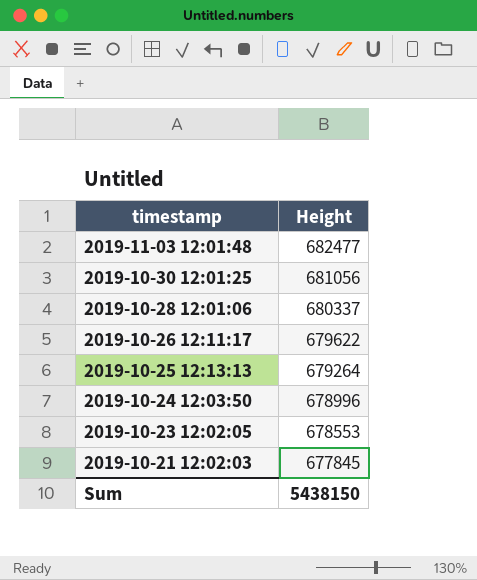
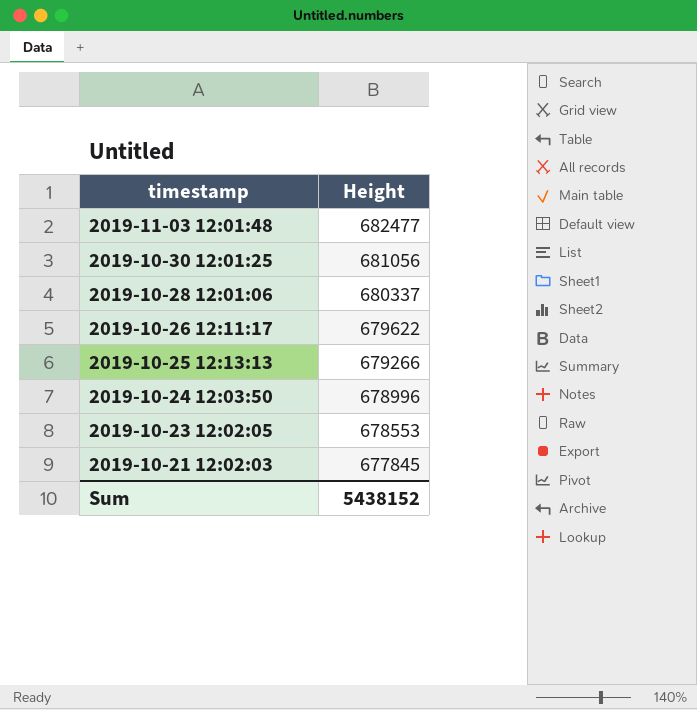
2019-10-25 12:13:13 | Height: 679264 -> 679266
Sum | Height: 5438150 -> 5438152

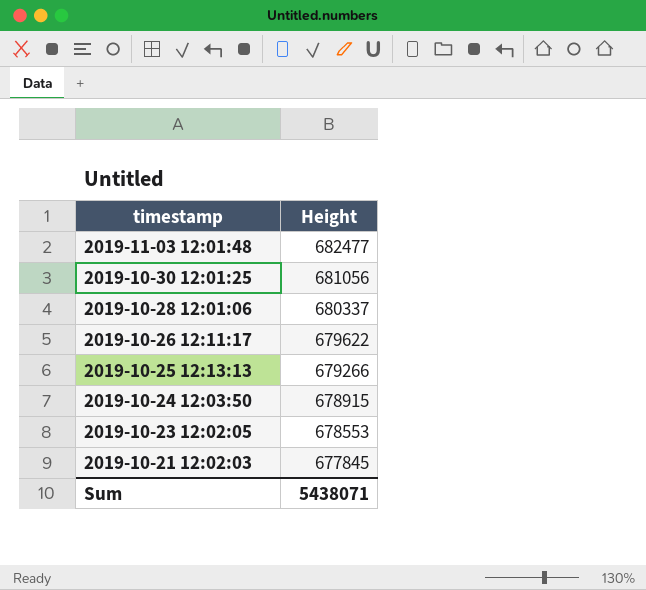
2019-10-24 12:03:50 | Height: 678996 -> 678915
Sum | Height: 5438152 -> 5438071

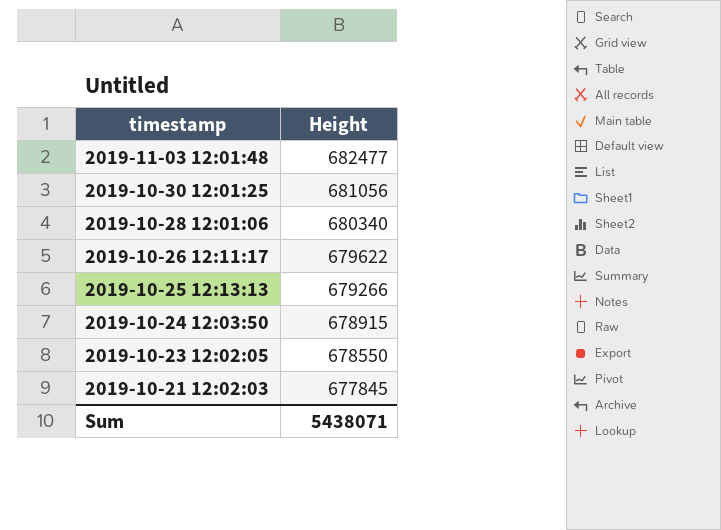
2019-10-28 12:01:06 | Height: 680337 -> 680340
2019-10-23 12:02:05 | Height: 678553 -> 678550

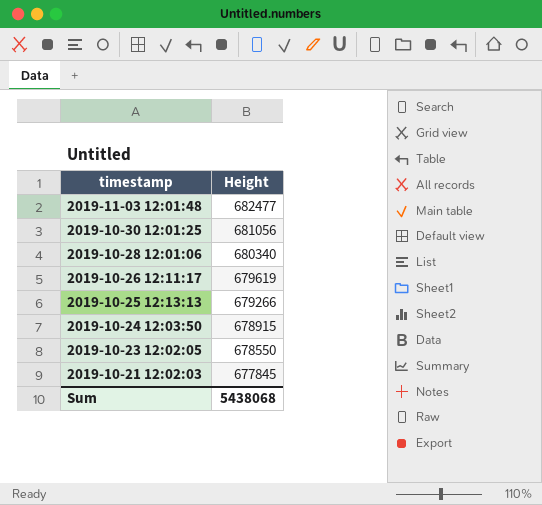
2019-10-26 12:11:17 | Height: 679622 -> 679619
Sum | Height: 5438071 -> 5438068

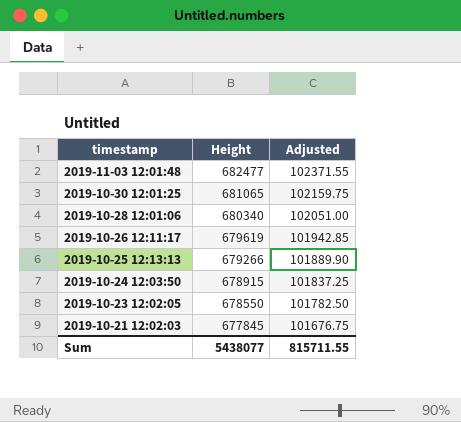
column Adjusted | formula: none -> [Height] * 0.15
2019-10-30 12:01:25 | Height: 681056 -> 681065
Sum | Height: 5438068 -> 5438077

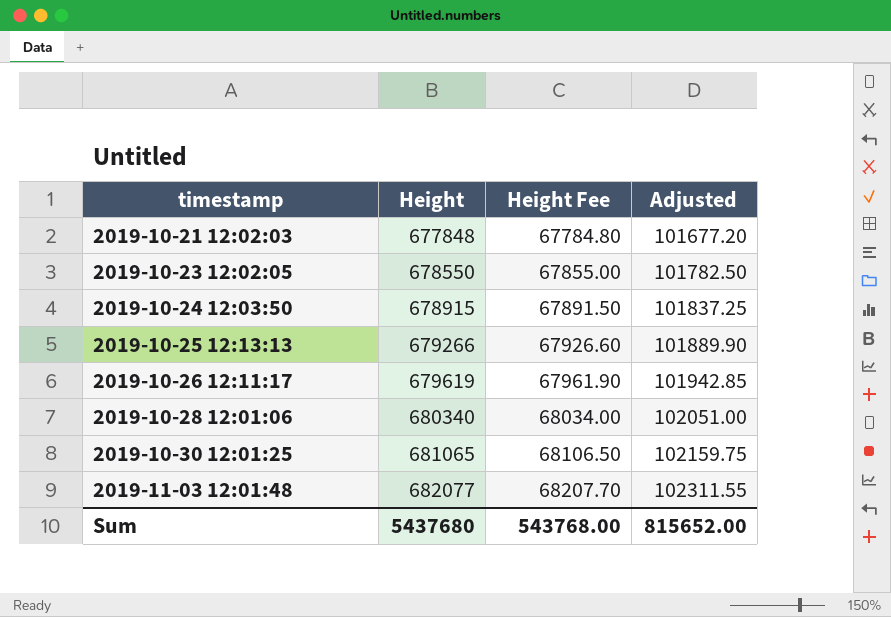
row order: timestamp descending -> timestamp ascending
column Height Fee | formula: none -> [Height] * 0.1
2019-10-21 12:02:03 | Height: 677845 -> 677848
2019-10-21 12:02:03 | Adjusted: 101676.75 -> 101677.20
2019-11-03 12:01:48 | Height: 682477 -> 682077
2019-11-03 12:01:48 | Adjusted: 102371.55 -> 102311.55
Sum | Height: 5438077 -> 5437680
Sum | Adjusted: 815711.55 -> 815652.00

